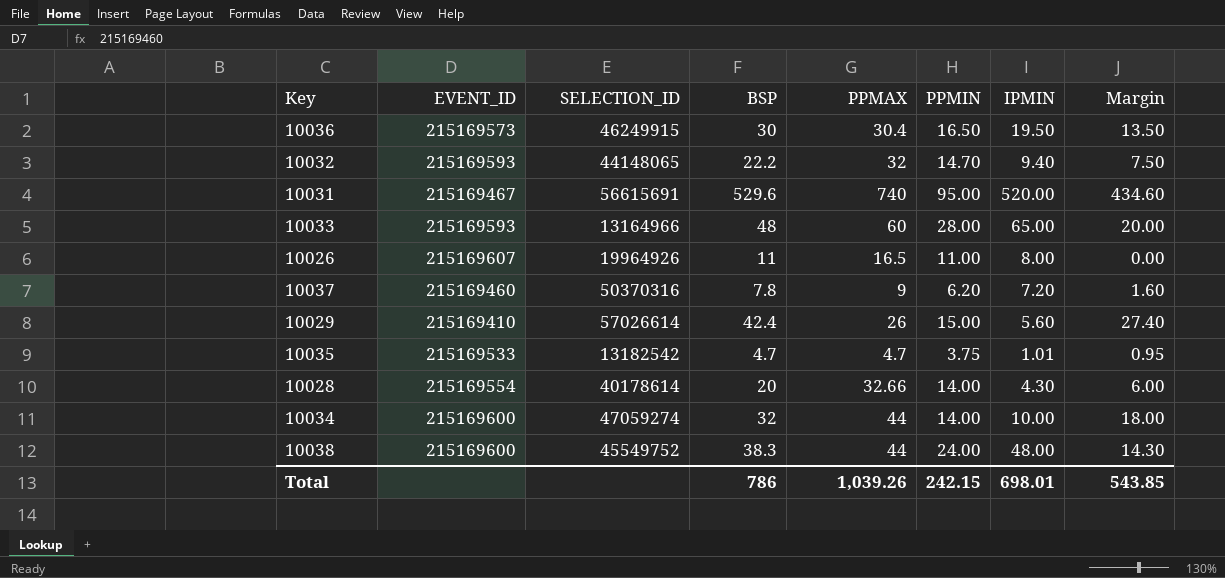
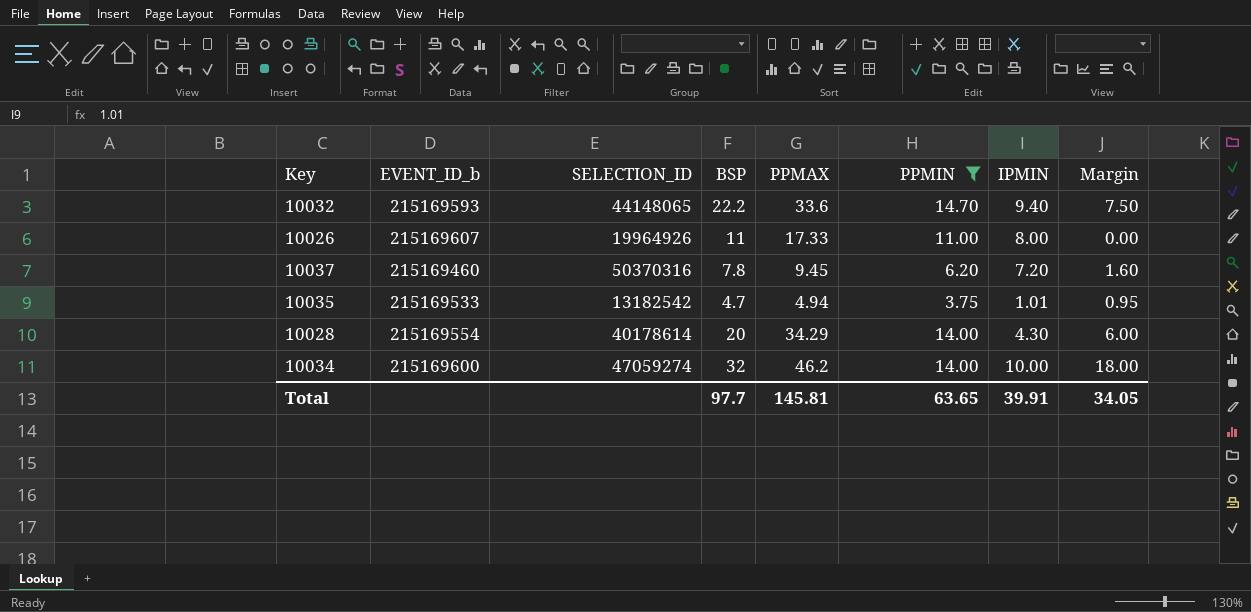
filter: none -> PPMIN <= 14.70
column name: EVENT_ID -> EVENT_ID_b
10032 | PPMAX: 32 -> 33.6
10026 | PPMAX: 16.5 -> 17.33
10037 | PPMAX: 9 -> 9.45
10035 | PPMAX: 4.7 -> 4.94
10028 | PPMAX: 32.66 -> 34.29
10034 | PPMAX: 44 -> 46.2
Total | BSP: 786 -> 97.7
Total | PPMAX: 1,039.26 -> 145.81
Total | PPMIN: 242.15 -> 63.65
Total | IPMIN: 698.01 -> 39.91
Total | Margin: 543.85 -> 34.05

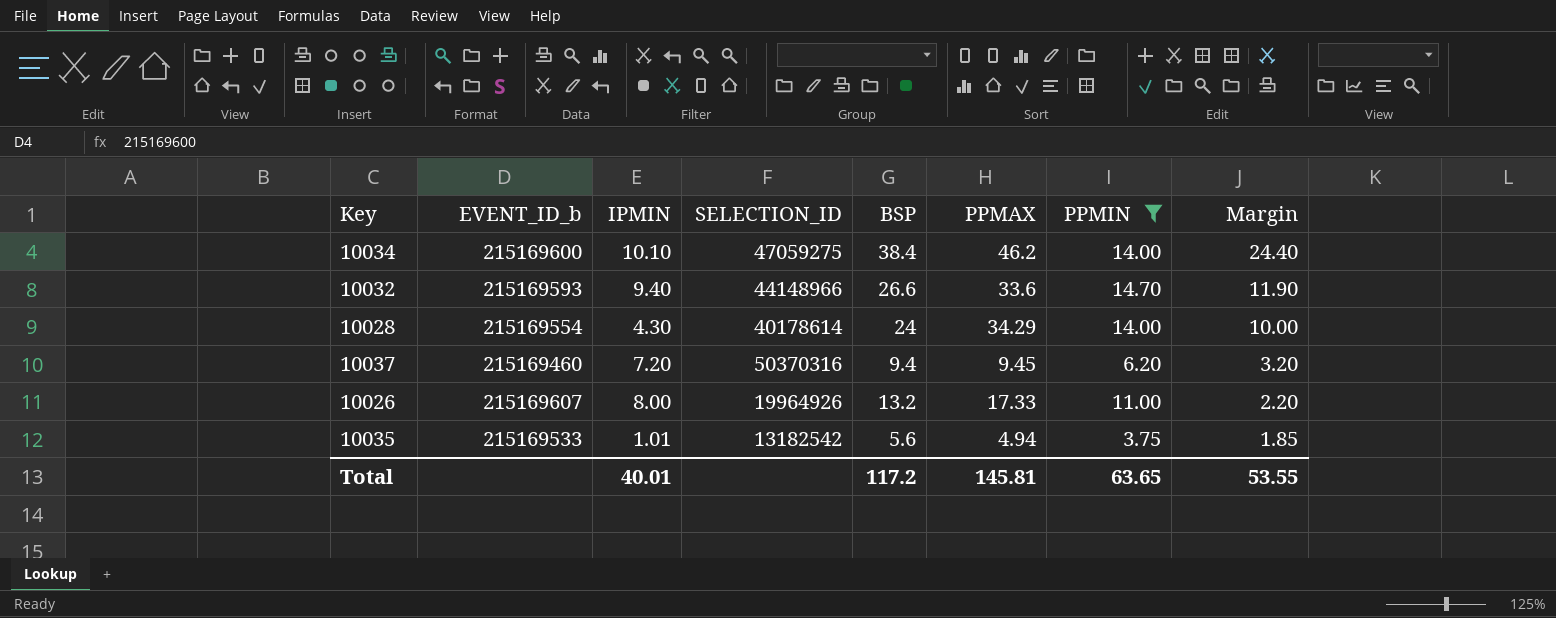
row order: none -> Margin descending
column IPMIN | position: 7 -> 3
10034 | IPMIN: 10.00 -> 10.10
10034 | SELECTION_ID: 47059274 -> 47059275
10034 | BSP: 32 -> 38.4
10034 | Margin: 18.00 -> 24.40
10032 | SELECTION_ID: 44148065 -> 44148966
10032 | BSP: 22.2 -> 26.6
10032 | Margin: 7.50 -> 11.90
10028 | BSP: 20 -> 24
10028 | Margin: 6.00 -> 10.00
10037 | BSP: 7.8 -> 9.4
10037 | Margin: 1.60 -> 3.20
10026 | BSP: 11 -> 13.2
10026 | Margin: 0.00 -> 2.20
10035 | BSP: 4.7 -> 5.6
10035 | Margin: 0.95 -> 1.85
Total | IPMIN: 39.91 -> 40.01
Total | BSP: 97.7 -> 117.2
Total | Margin: 34.05 -> 53.55

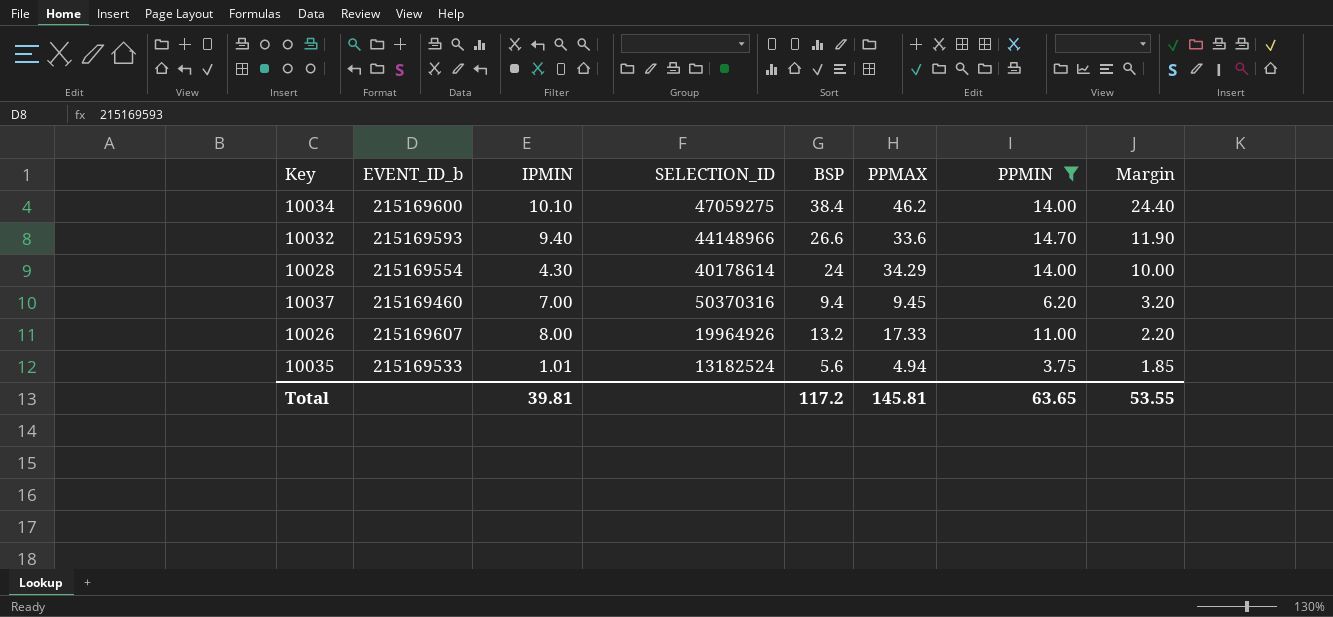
10037 | IPMIN: 7.20 -> 7.00
10035 | SELECTION_ID: 13182542 -> 13182524
Total | IPMIN: 40.01 -> 39.81

